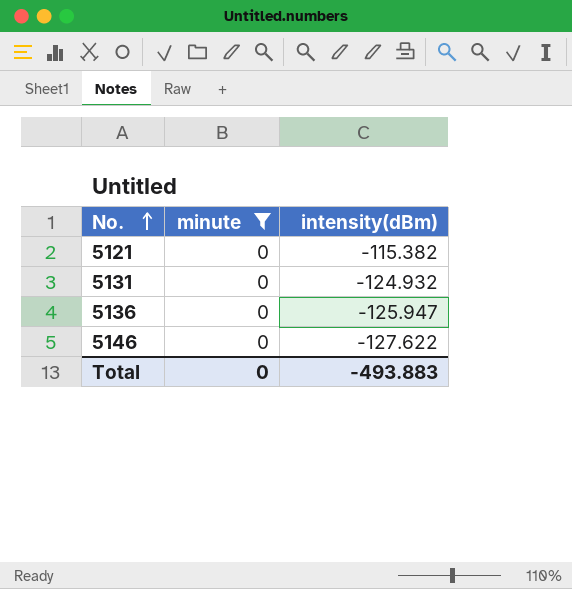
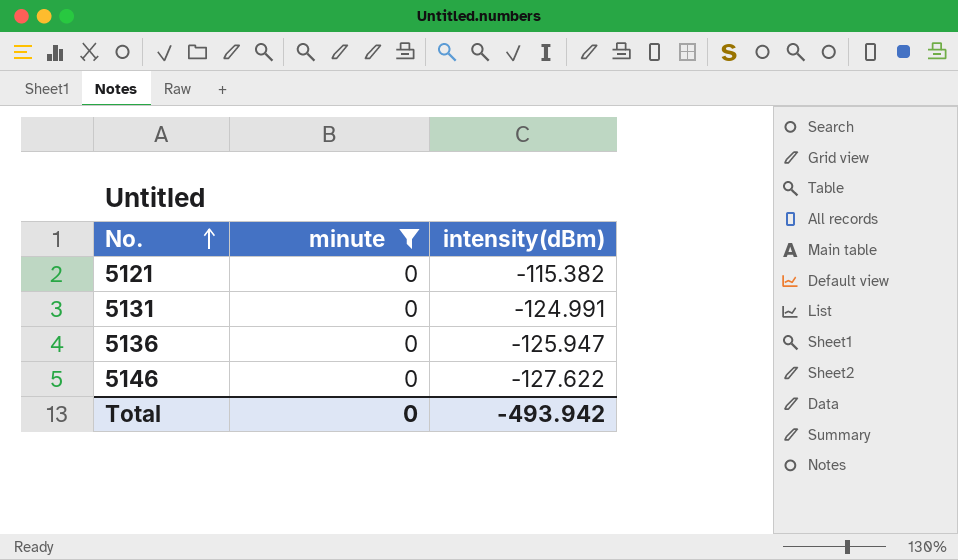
5131 | intensity(dBm): -124.932 -> -124.991
Total | intensity(dBm): -493.883 -> -493.942

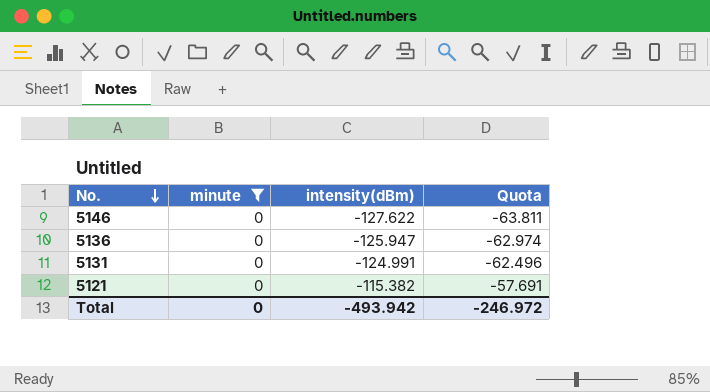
row order: No. ascending -> No. descending
column Quota | formula: none -> [intensity(dBm)] * 0.5

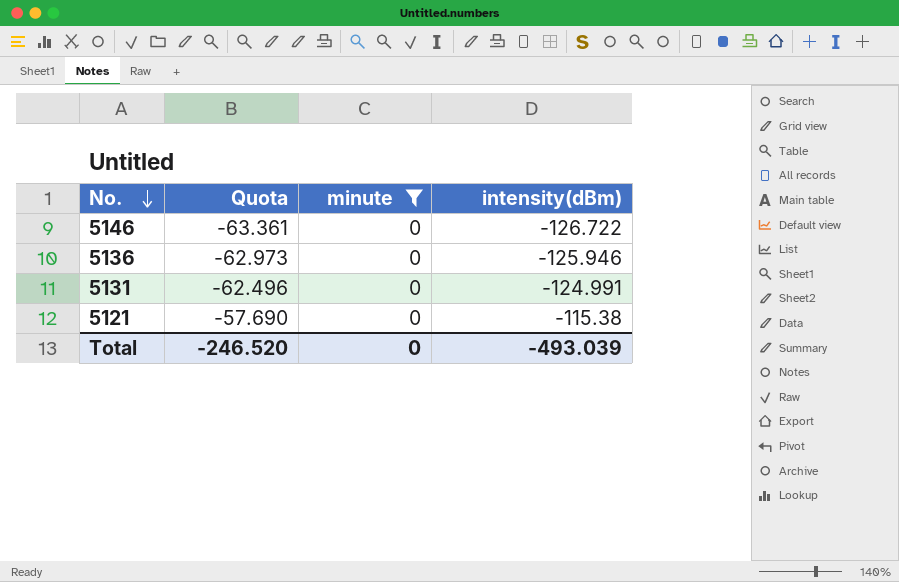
column Quota | position: 4 -> 2
5146 | Quota: -63.811 -> -63.361
5146 | intensity(dBm): -127.622 -> -126.722
5136 | Quota: -62.974 -> -62.973
5136 | intensity(dBm): -125.947 -> -125.946
5121 | Quota: -57.691 -> -57.690
5121 | intensity(dBm): -115.382 -> -115.38
Total | Quota: -246.972 -> -246.520
Total | intensity(dBm): -493.942 -> -493.039

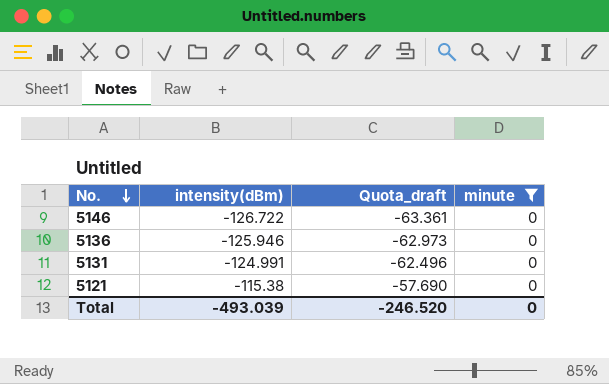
column intensity(dBm) | position: 4 -> 2
column name: Quota -> Quota_draft

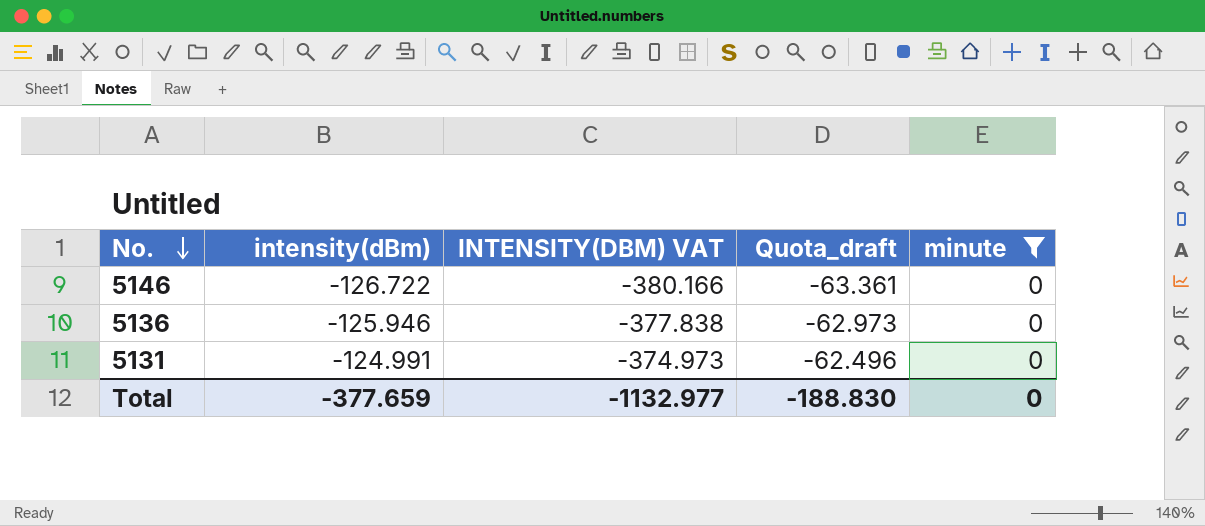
column INTENSITY(DBM) VAT | formula: none -> [intensity(dBm)] * 3
row 5121: -115.38 | -57.690 | 0 -> none
Total | intensity(dBm): -493.039 -> -377.659
Total | Quota_draft: -246.520 -> -188.830

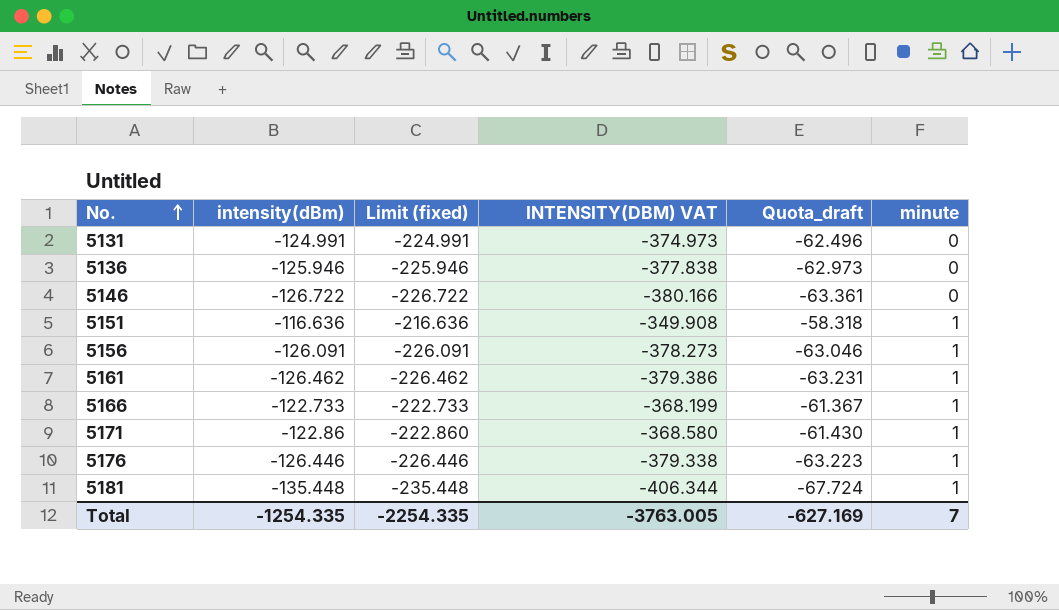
filter: minute = 0 -> none
row order: No. descending -> No. ascending
column Limit (fixed) | formula: none -> [intensity(dBm)] - 100
Total | intensity(dBm): -377.659 -> -1254.335
Total | INTENSITY(DBM) VAT: -1132.977 -> -3763.005
Total | Quota_draft: -188.830 -> -627.169
Total | minute: 0 -> 7

